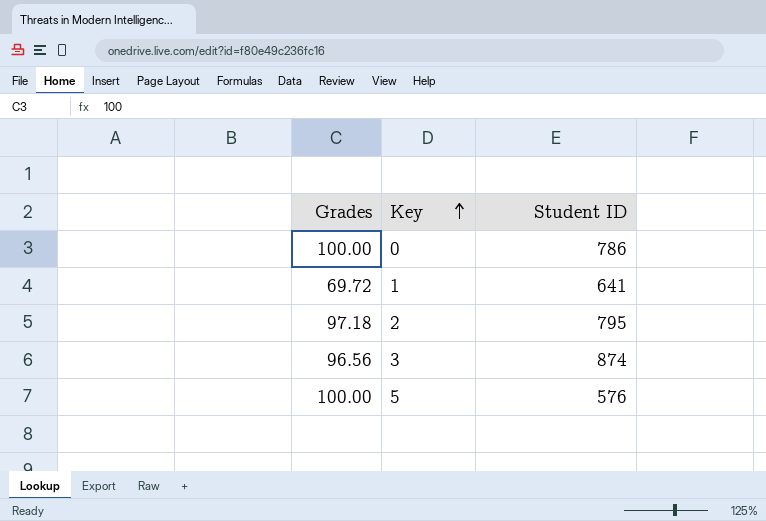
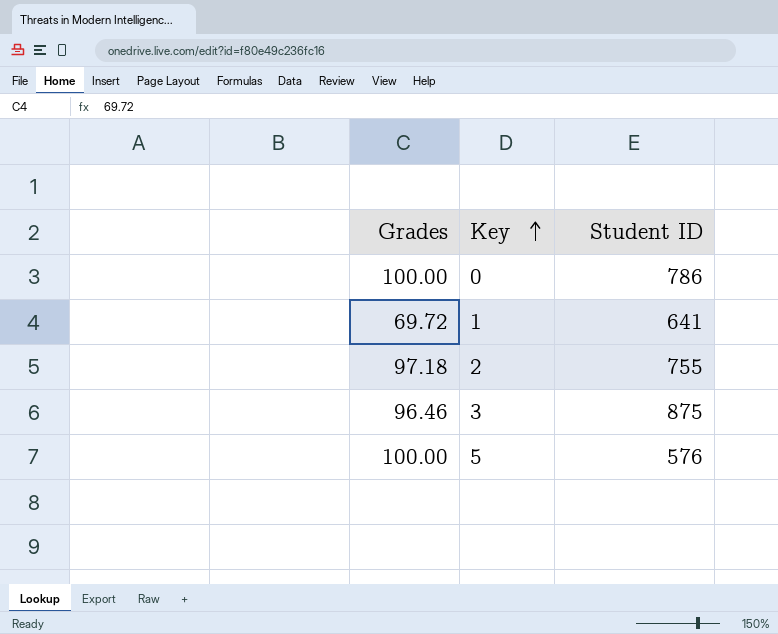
2 | Student ID: 795 -> 755
3 | Grades: 96.56 -> 96.46
3 | Student ID: 874 -> 875

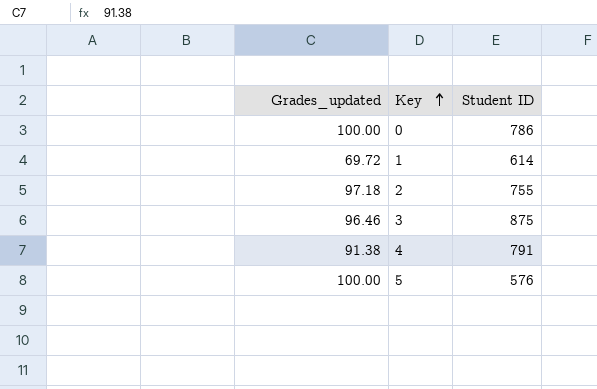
column name: Grades -> Grades_updated
1 | Student ID: 641 -> 614
row 4: none -> 91.38 | 791

